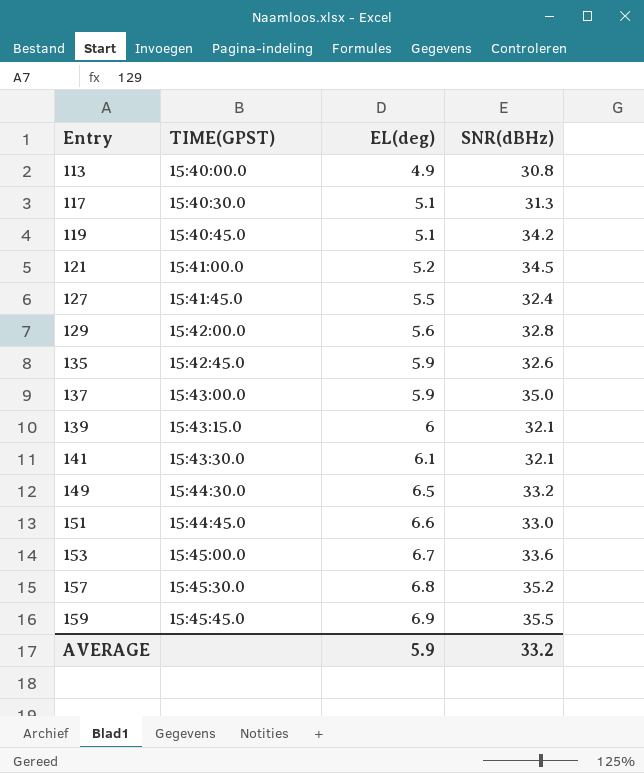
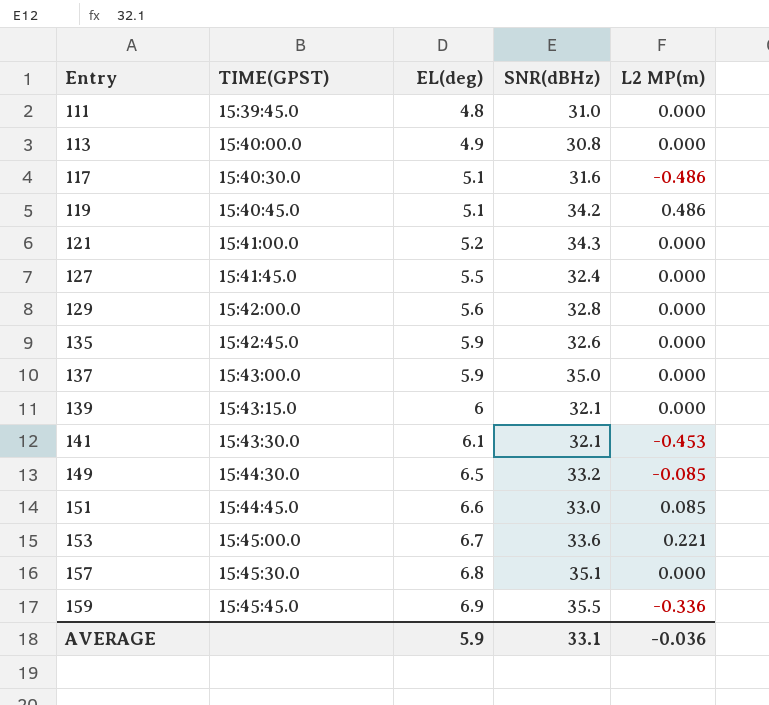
column L2 MP(m) | position: none -> 5
row 111: none -> 15:39:45.0 | 4.8 | 31.0 | 0.000
117 | SNR(dBHz): 31.3 -> 31.6
121 | SNR(dBHz): 34.5 -> 34.3
157 | SNR(dBHz): 35.2 -> 35.1
AVERAGE | SNR(dBHz): 33.2 -> 33.1

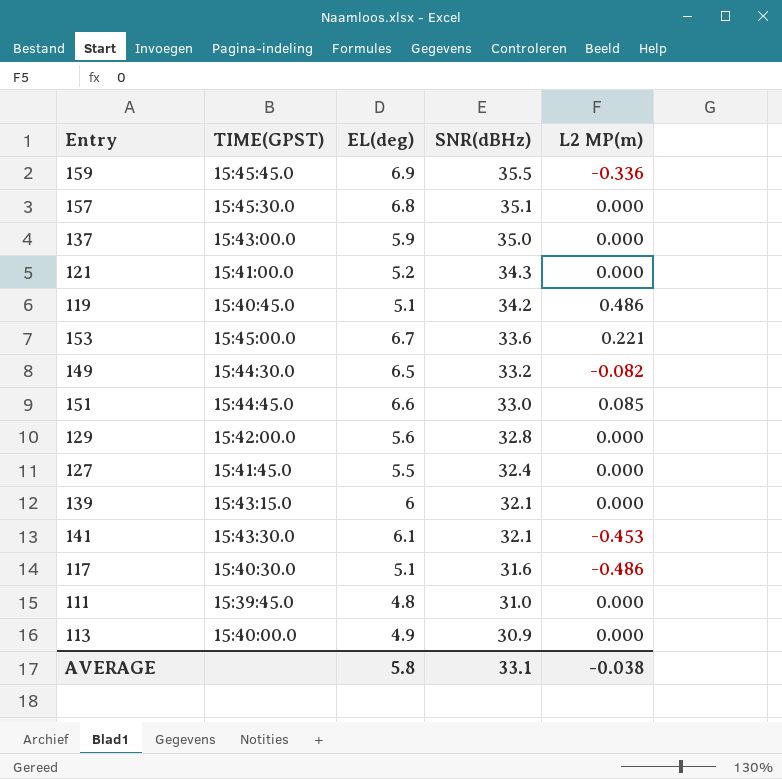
row order: Entry ascending -> SNR(dBHz) descending
row 135: 15:42:45.0 | 5.9 | 32.6 | 0.000 -> none
149 | L2 MP(m): -0.085 -> -0.082
113 | SNR(dBHz): 30.8 -> 30.9
AVERAGE | EL(deg): 5.9 -> 5.8
AVERAGE | L2 MP(m): -0.036 -> -0.038

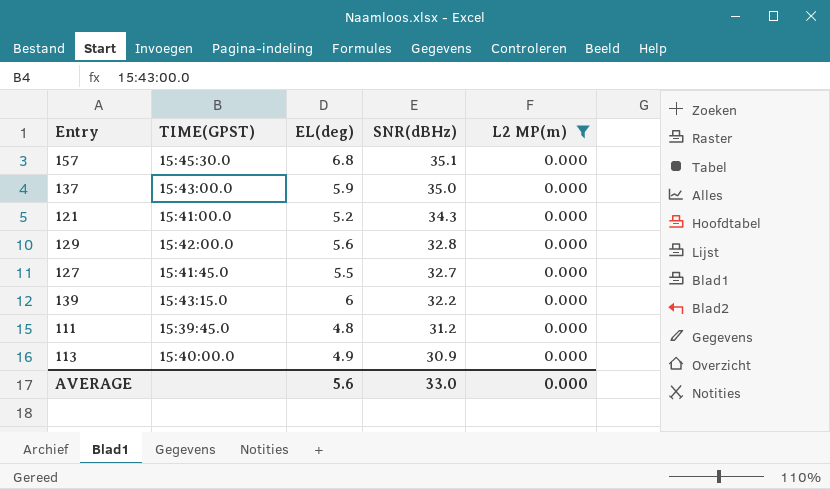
filter: none -> L2 MP(m) = 0.000
127 | SNR(dBHz): 32.4 -> 32.7
139 | SNR(dBHz): 32.1 -> 32.2
111 | SNR(dBHz): 31.0 -> 31.2
AVERAGE | EL(deg): 5.8 -> 5.6
AVERAGE | SNR(dBHz): 33.1 -> 33.0
AVERAGE | L2 MP(m): -0.038 -> 0.000

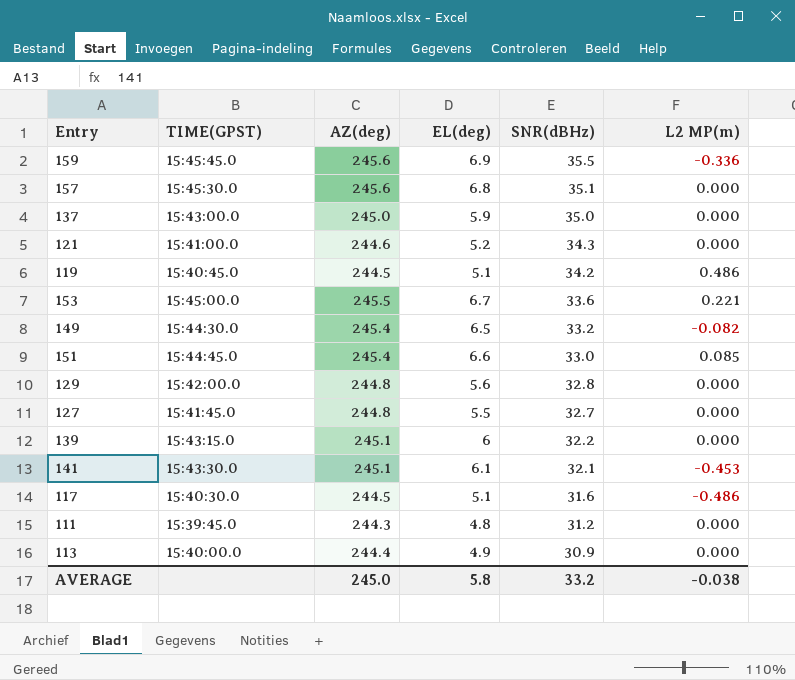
filter: L2 MP(m) = 0.000 -> none
column AZ(deg) | position: none -> 3
AVERAGE | EL(deg): 5.6 -> 5.8
AVERAGE | SNR(dBHz): 33.0 -> 33.2
AVERAGE | L2 MP(m): 0.000 -> -0.038

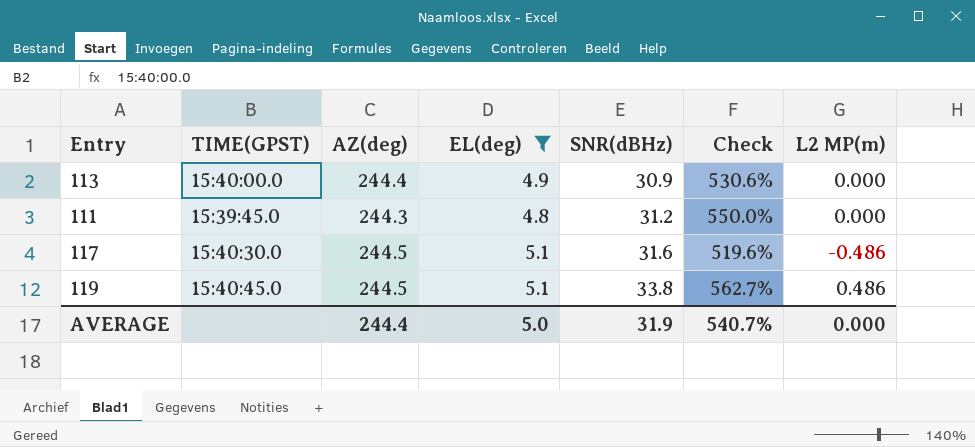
filter: none -> EL(deg) <= 5.1
row order: SNR(dBHz) descending -> SNR(dBHz) ascending
column Check | formula: none -> ([SNR(dBHz)] - [EL(deg)]) / [EL(deg)]
119 | SNR(dBHz): 34.2 -> 33.8
AVERAGE | AZ(deg): 245.0 -> 244.4
AVERAGE | EL(deg): 5.8 -> 5.0
AVERAGE | SNR(dBHz): 33.2 -> 31.9
AVERAGE | L2 MP(m): -0.038 -> 0.000

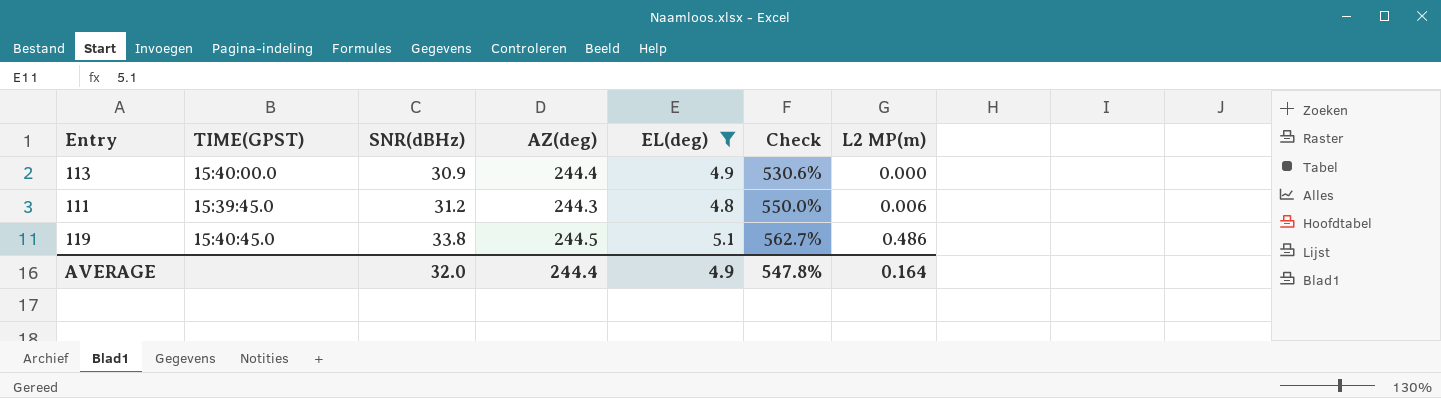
column SNR(dBHz) | position: 5 -> 3
row 117: 15:40:30.0 | 244.5 | 5.1 | 31.6 | 519.6% | -0.486 -> none
111 | L2 MP(m): 0.000 -> 0.006
AVERAGE | SNR(dBHz): 31.9 -> 32.0
AVERAGE | EL(deg): 5.0 -> 4.9
AVERAGE | Check: 540.7% -> 547.8%
AVERAGE | L2 MP(m): 0.000 -> 0.164

